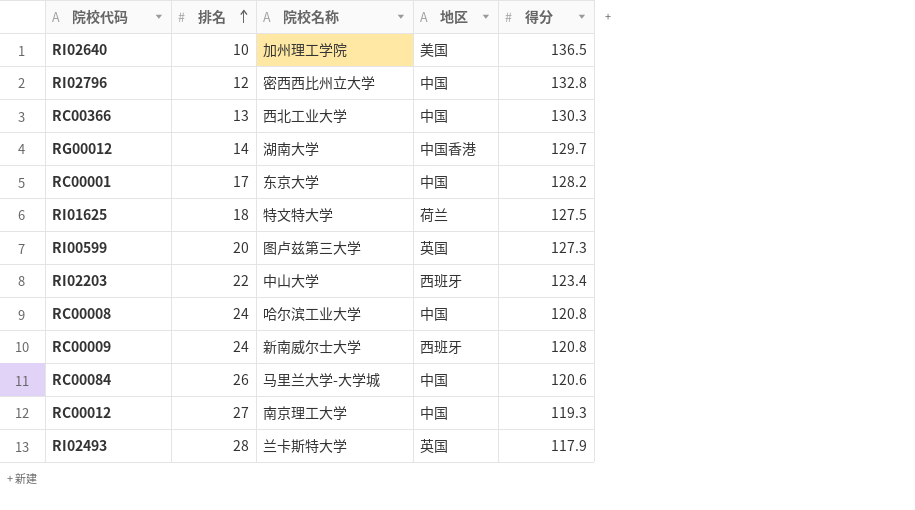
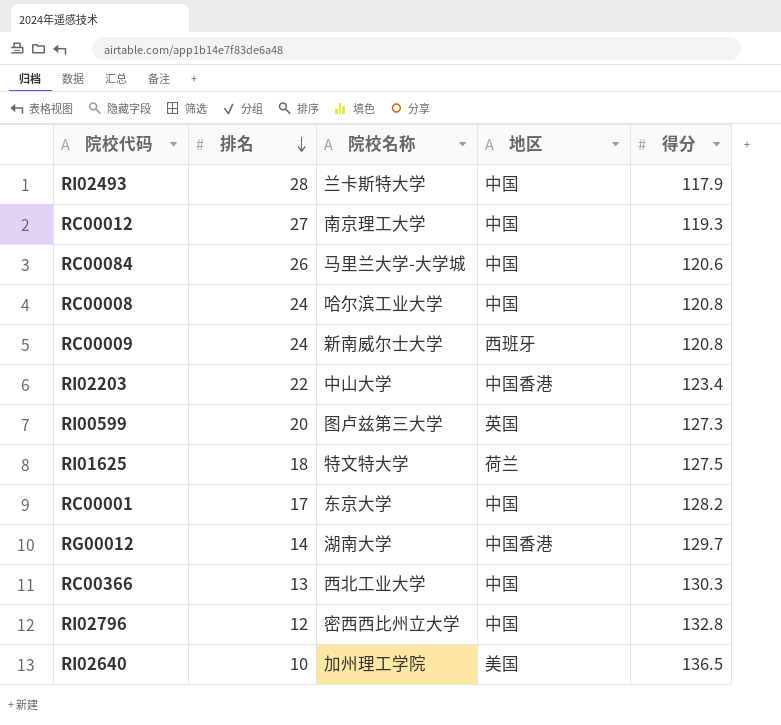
row order: 排名 ascending -> 排名 descending
RI02493 | 地区: 英国 -> 中国
RI02203 | 地区: 西班牙 -> 中国香港

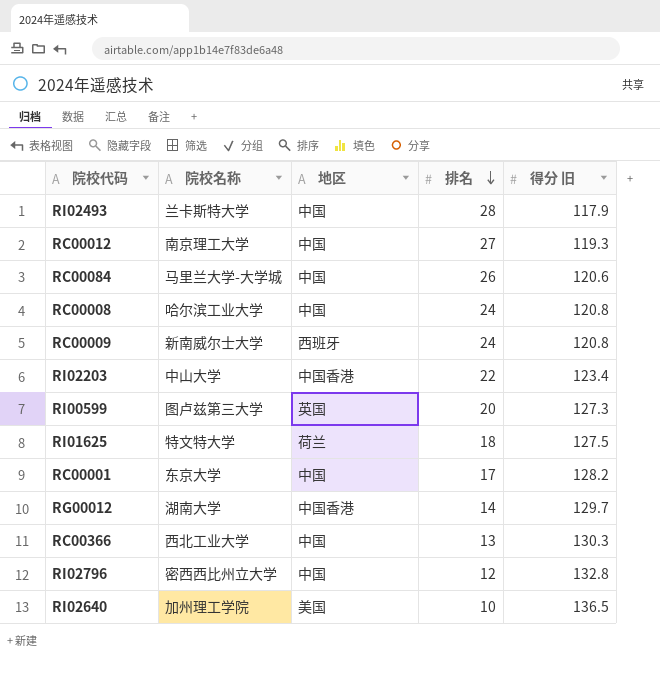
column 排名 | position: 2 -> 4
column name: 得分 -> 得分 旧

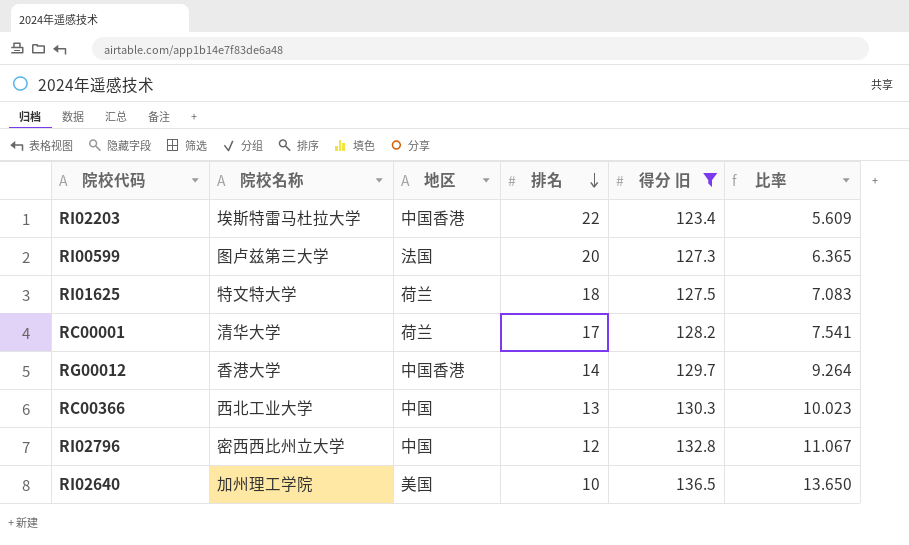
filter: none -> 得分 旧 >= 123.4
column 比率 | formula: none -> [得分 旧] / [排名]
RI02203 | 院校名称: 中山大学 -> 埃斯特雷马杜拉大学
RI00599 | 地区: 英国 -> 法国
RC00001 | 院校名称: 东京大学 -> 清华大学
RC00001 | 地区: 中国 -> 荷兰
RG00012 | 院校名称: 湖南大学 -> 香港大学

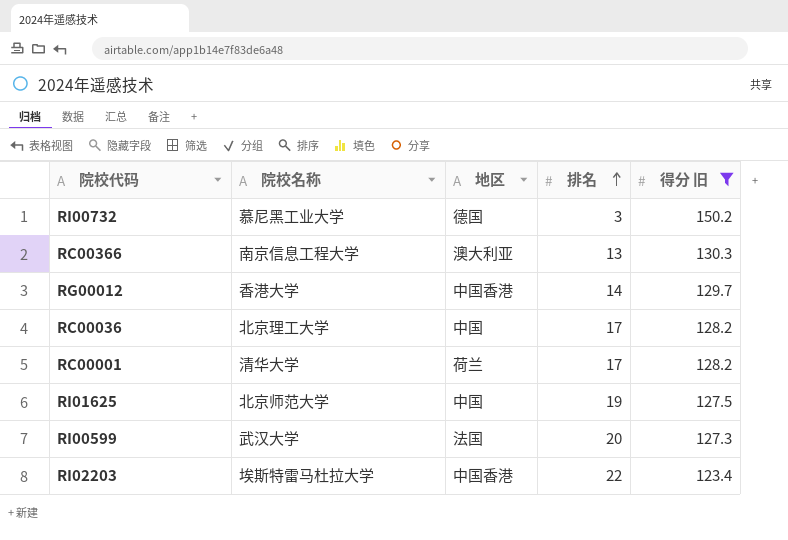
row order: 排名 descending -> 排名 ascending
column 比率 | formula: [得分 旧] / [排名] -> none
row RI02796: 密西西比州立大学 | 中国 | 12 | 132.8 | 11.067 -> none
row RI02640: 加州理工学院 | 美国 | 10 | 136.5 | 13.650 -> none
row RI00732: none -> 慕尼黑工业大学 | 德国 | 3 | 150.2
RC00366 | 院校名称: 西北工业大学 -> 南京信息工程大学
RC00366 | 地区: 中国 -> 澳大利亚
row RC00036: none -> 北京理工大学 | 中国 | 17 | 128.2
RI01625 | 院校名称: 特文特大学 -> 北京师范大学
RI01625 | 地区: 荷兰 -> 中国
RI01625 | 排名: 18 -> 19
RI00599 | 院校名称: 图卢兹第三大学 -> 武汉大学

